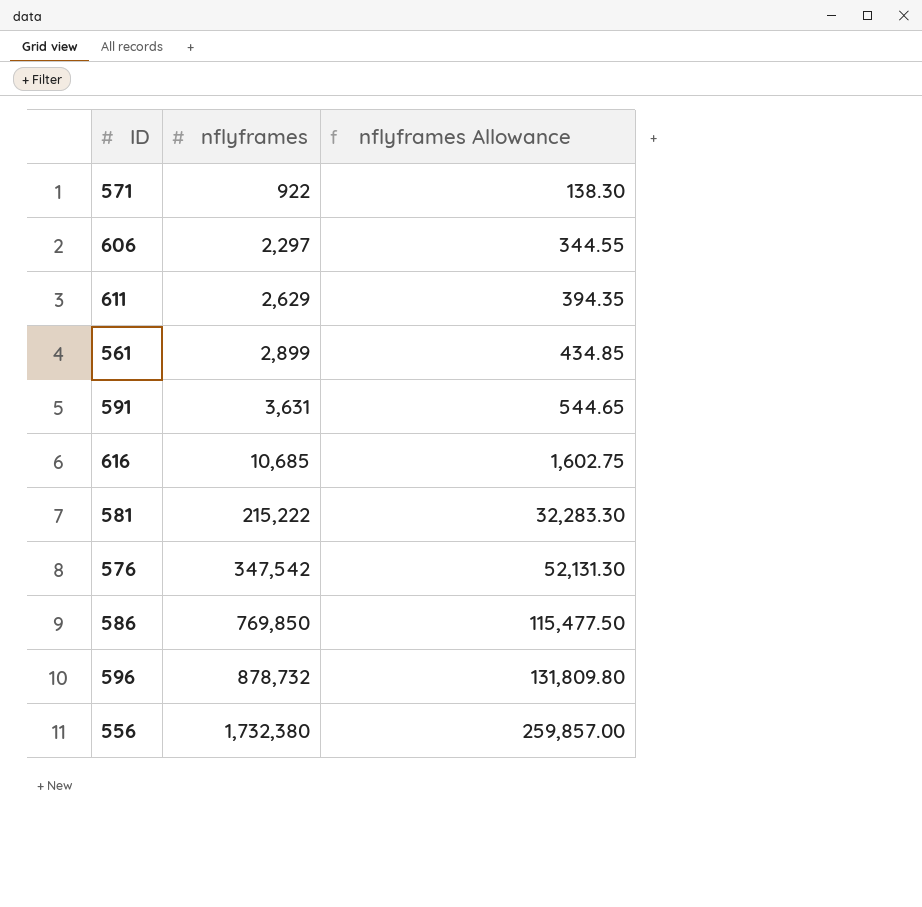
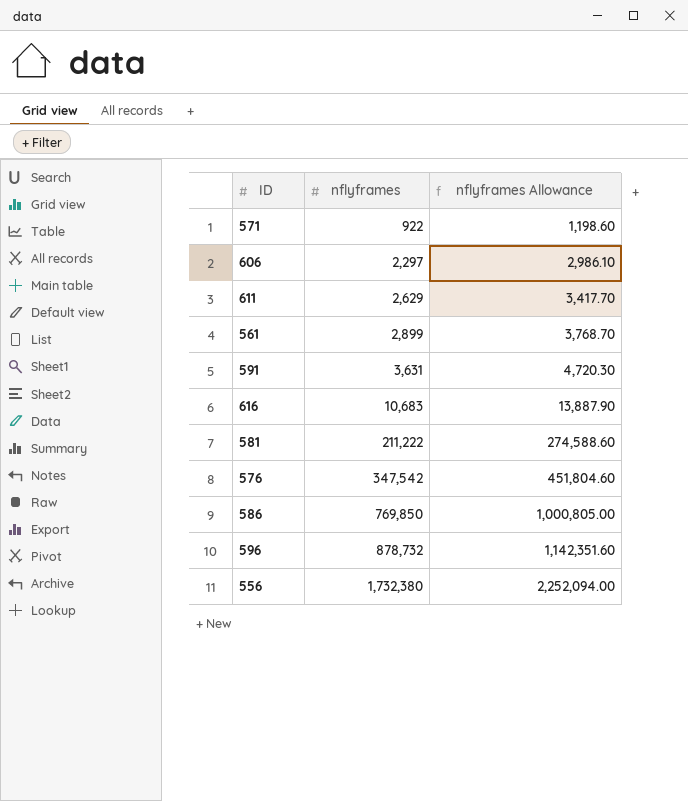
column nflyframes Allowance | formula: [nflyframes] * 0.15 -> [nflyframes] * 1.3
616 | nflyframes: 10,685 -> 10,683
581 | nflyframes: 215,222 -> 211,222

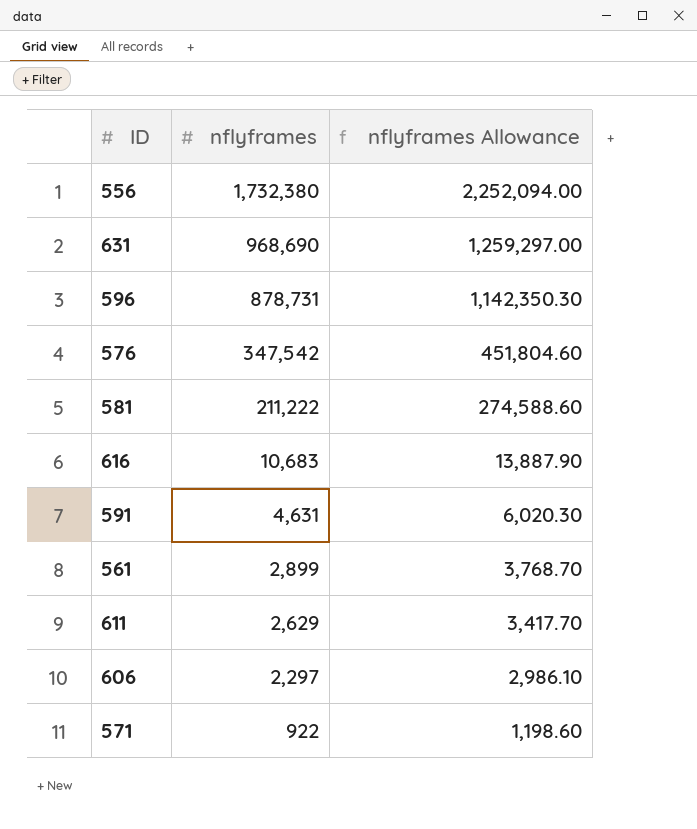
row order: nflyframes ascending -> nflyframes descending
row 586: 769,850 | 1,000,805.00 -> none
row 631: none -> 968,690 | 1,259,297.00
596 | nflyframes: 878,732 -> 878,731
596 | nflyframes Allowance: 1,142,351.60 -> 1,142,350.30
591 | nflyframes: 3,631 -> 4,631
591 | nflyframes Allowance: 4,720.30 -> 6,020.30

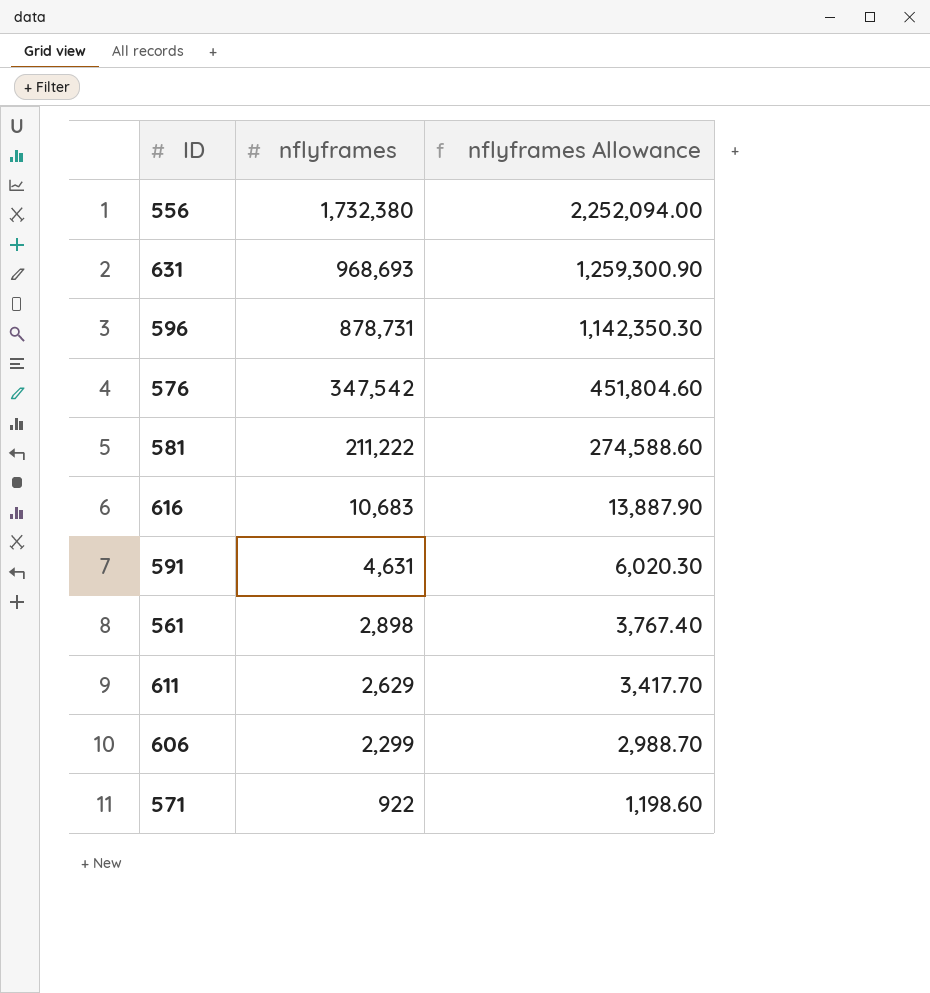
631 | nflyframes: 968,690 -> 968,693
631 | nflyframes Allowance: 1,259,297.00 -> 1,259,300.90
561 | nflyframes: 2,899 -> 2,898
561 | nflyframes Allowance: 3,768.70 -> 3,767.40
606 | nflyframes: 2,297 -> 2,299
606 | nflyframes Allowance: 2,986.10 -> 2,988.70

